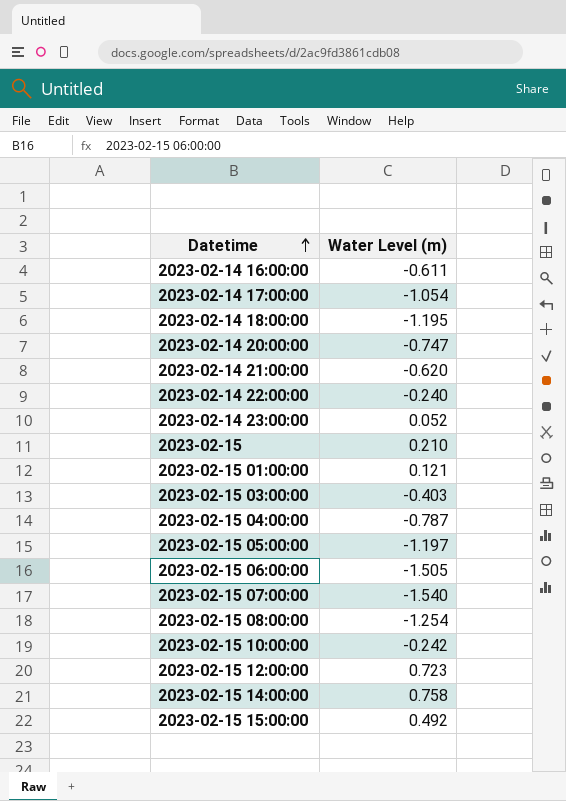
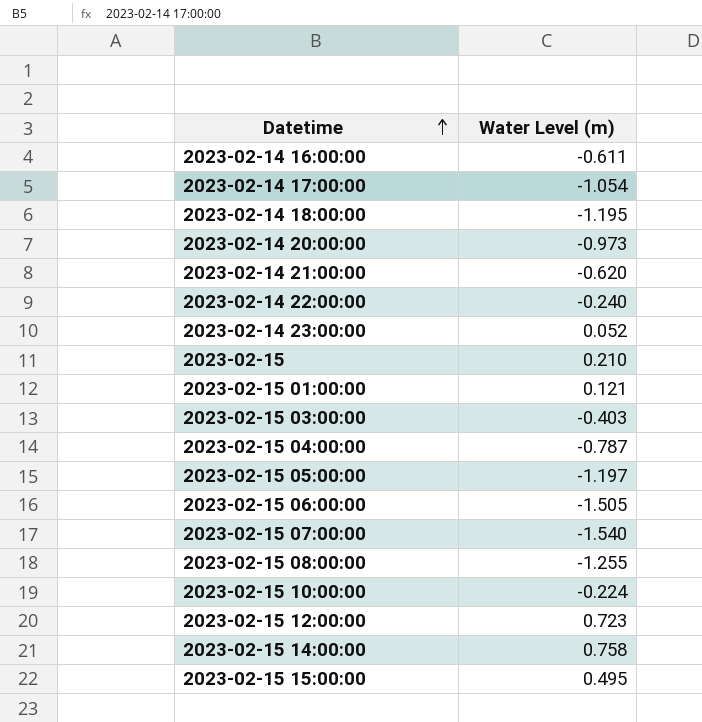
2023-02-14 20:00:00 | Water Level (m): -0.747 -> -0.973
2023-02-15 08:00:00 | Water Level (m): -1.254 -> -1.255
2023-02-15 10:00:00 | Water Level (m): -0.242 -> -0.224
2023-02-15 15:00:00 | Water Level (m): 0.492 -> 0.495

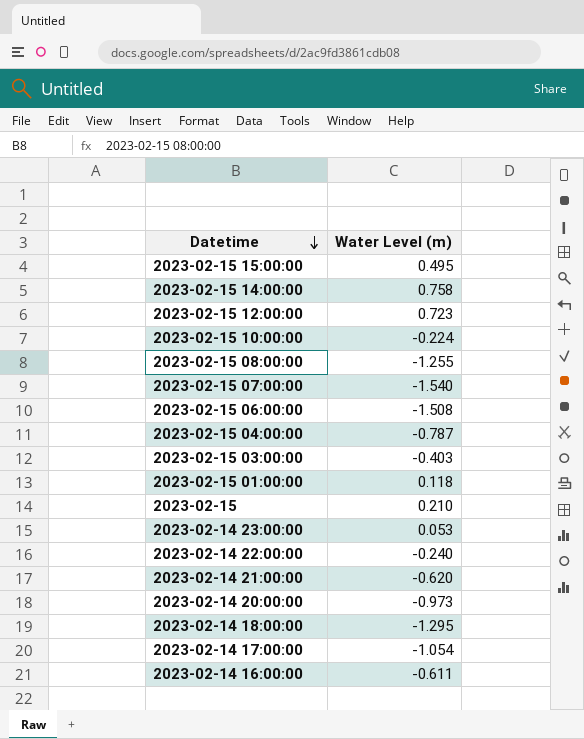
row order: Datetime ascending -> Datetime descending
row 2023-02-15 05:00:00: -1.197 -> none
2023-02-15 06:00:00 | Water Level (m): -1.505 -> -1.508
2023-02-15 01:00:00 | Water Level (m): 0.121 -> 0.118
2023-02-14 23:00:00 | Water Level (m): 0.052 -> 0.053
2023-02-14 18:00:00 | Water Level (m): -1.195 -> -1.295

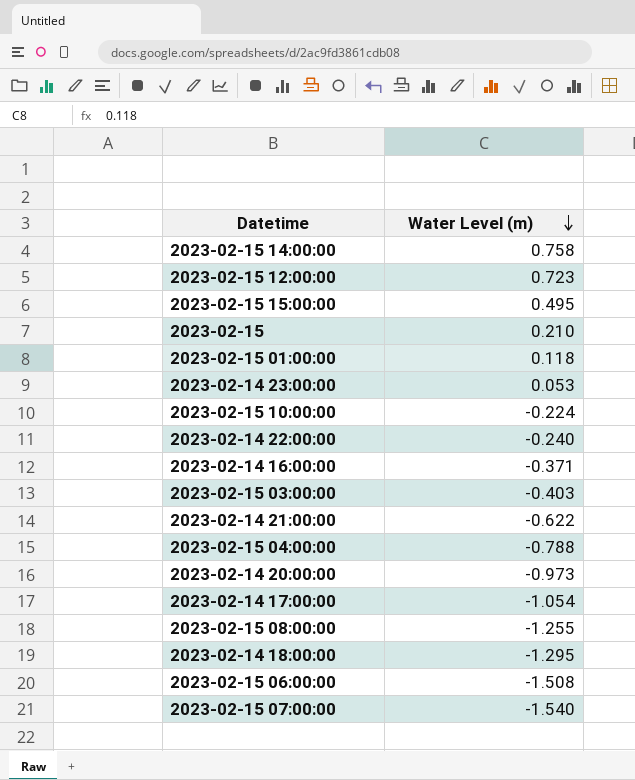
row order: Datetime descending -> Water Level (m) descending
2023-02-14 16:00:00 | Water Level (m): -0.611 -> -0.371
2023-02-14 21:00:00 | Water Level (m): -0.620 -> -0.622
2023-02-15 04:00:00 | Water Level (m): -0.787 -> -0.788

